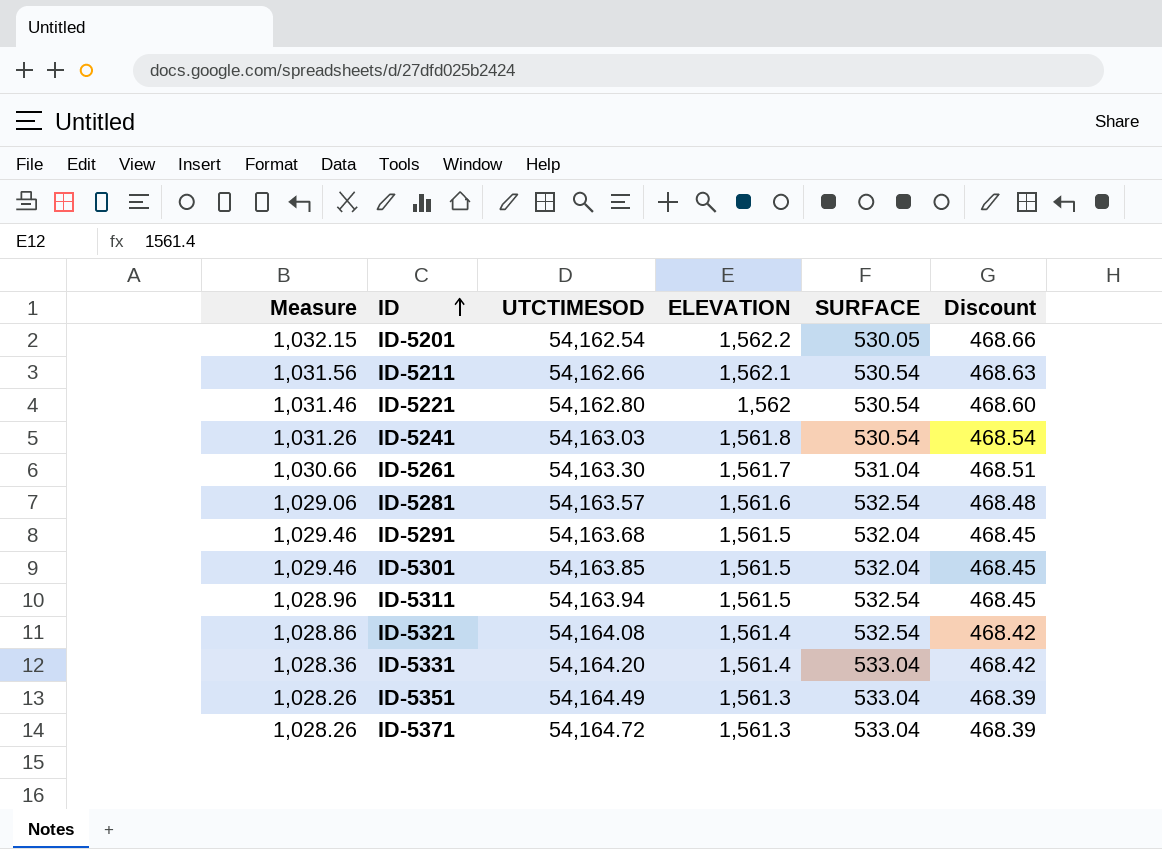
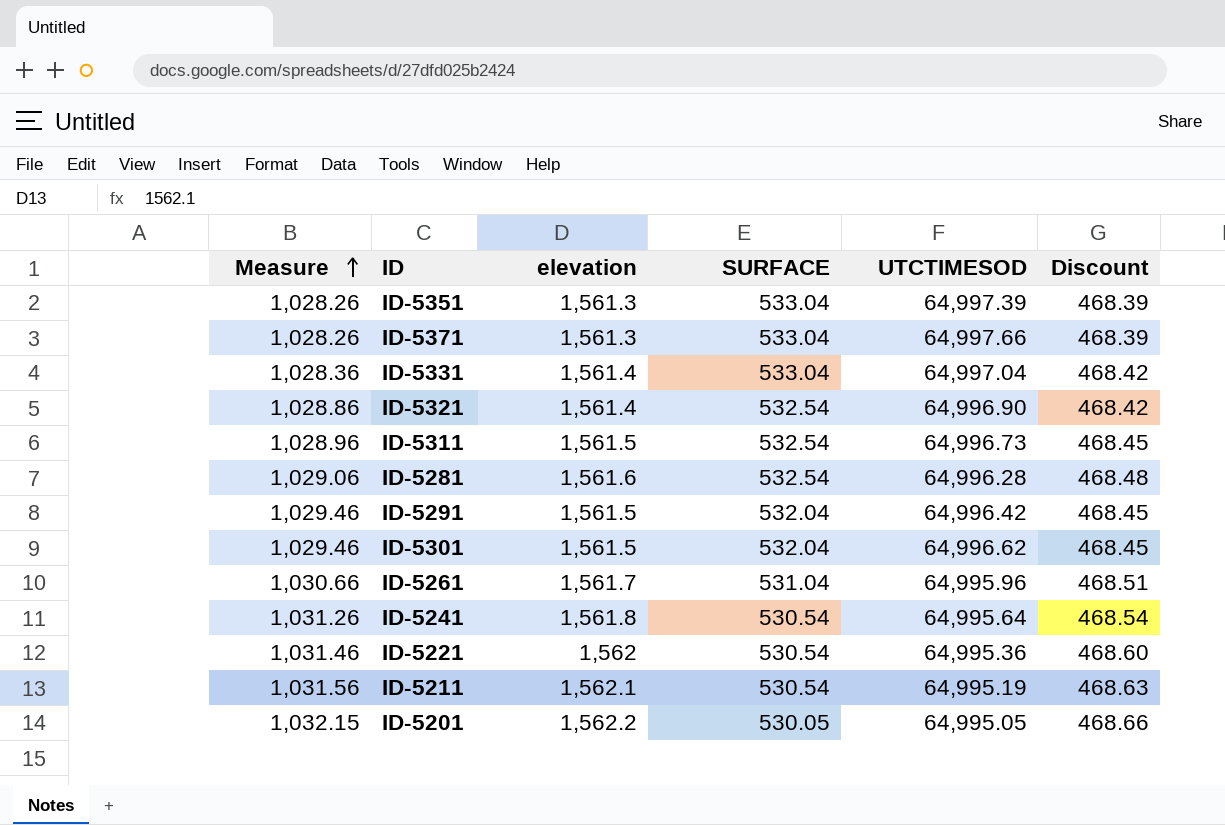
row order: ID ascending -> Measure ascending
column name: ELEVATION -> elevation
column UTCTIMESOD | position: 3 -> 5
ID-5351 | UTCTIMESOD: 54,164.49 -> 64,997.39
ID-5371 | UTCTIMESOD: 54,164.72 -> 64,997.66
ID-5331 | UTCTIMESOD: 54,164.20 -> 64,997.04
ID-5321 | UTCTIMESOD: 54,164.08 -> 64,996.90
ID-5311 | UTCTIMESOD: 54,163.94 -> 64,996.73
ID-5281 | UTCTIMESOD: 54,163.57 -> 64,996.28
ID-5291 | UTCTIMESOD: 54,163.68 -> 64,996.42
ID-5301 | UTCTIMESOD: 54,163.85 -> 64,996.62
ID-5261 | UTCTIMESOD: 54,163.30 -> 64,995.96
ID-5241 | UTCTIMESOD: 54,163.03 -> 64,995.64
ID-5221 | UTCTIMESOD: 54,162.80 -> 64,995.36
ID-5211 | UTCTIMESOD: 54,162.66 -> 64,995.19
ID-5201 | UTCTIMESOD: 54,162.54 -> 64,995.05

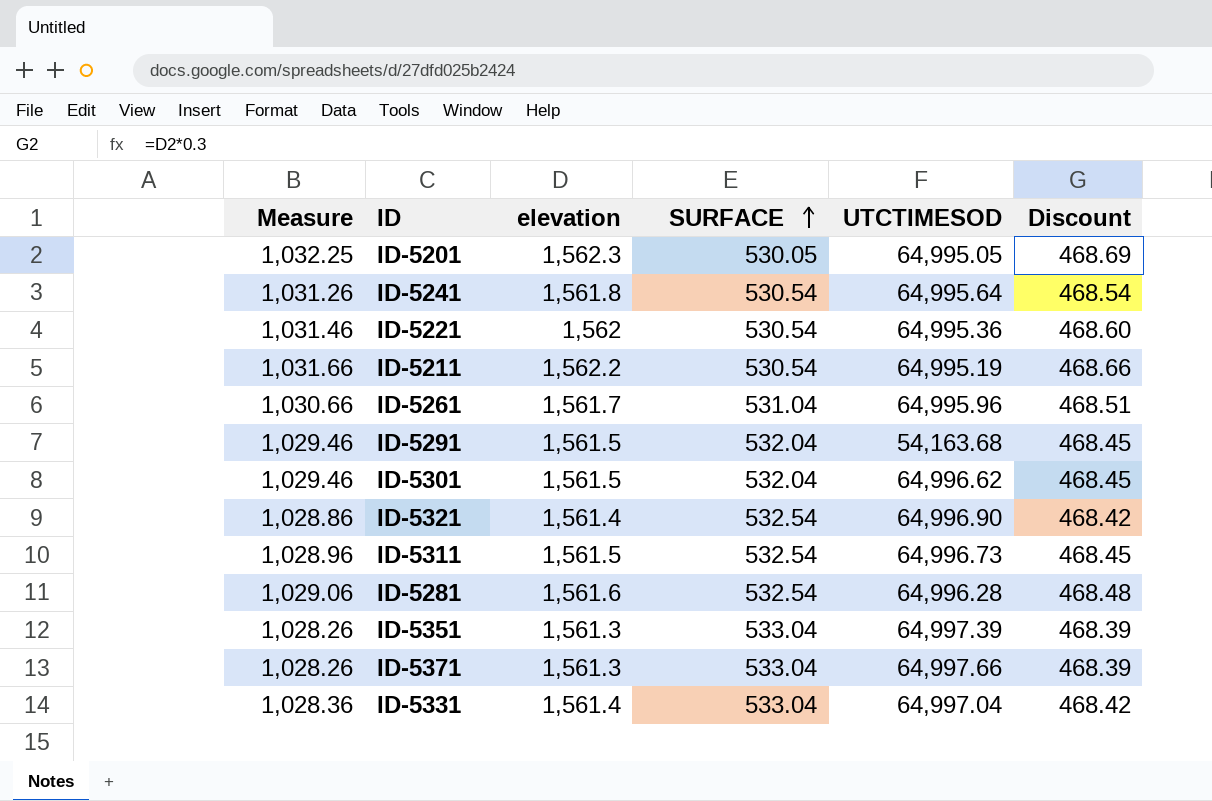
row order: Measure ascending -> SURFACE ascending
ID-5201 | Measure: 1,032.15 -> 1,032.25
ID-5201 | elevation: 1,562.2 -> 1,562.3
ID-5201 | Discount: 468.66 -> 468.69
ID-5211 | Measure: 1,031.56 -> 1,031.66
ID-5211 | elevation: 1,562.1 -> 1,562.2
ID-5211 | Discount: 468.63 -> 468.66
ID-5291 | UTCTIMESOD: 64,996.42 -> 54,163.68

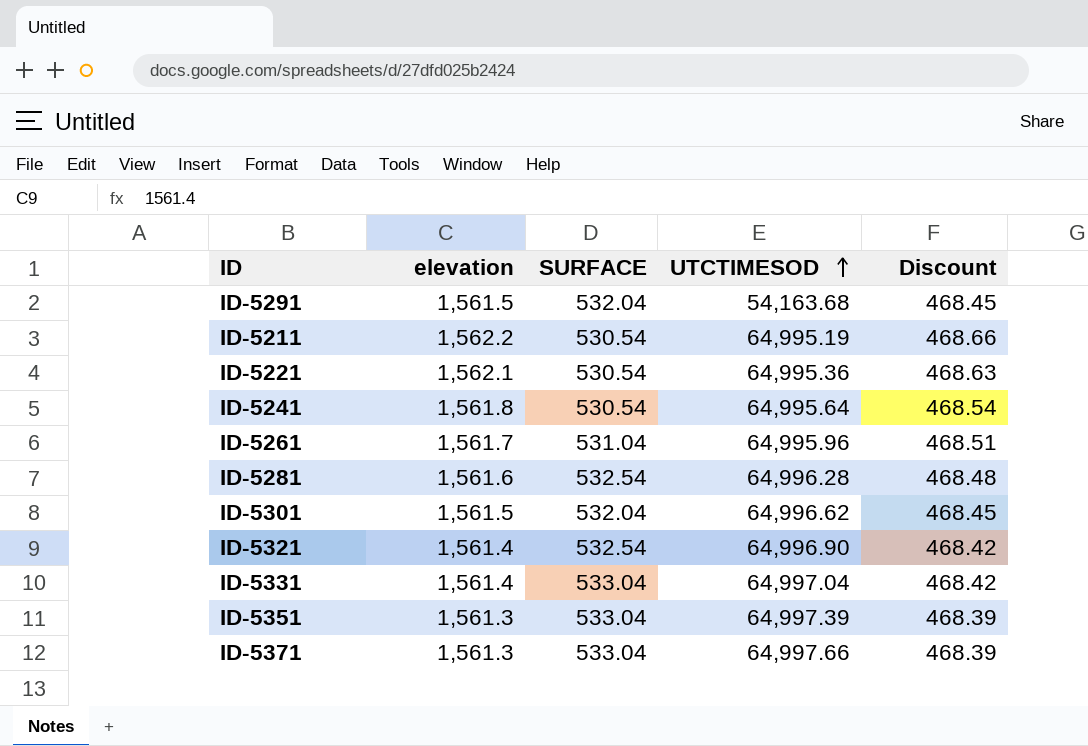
row order: SURFACE ascending -> UTCTIMESOD ascending
column Measure | formula: [elevation] - [SURFACE] -> none
row ID-5201: 1,032.25 | 1,562.3 | 530.05 | 64,995.05 | 468.69 -> none
row ID-5311: 1,028.96 | 1,561.5 | 532.54 | 64,996.73 | 468.45 -> none
ID-5221 | elevation: 1,562 -> 1,562.1
ID-5221 | Discount: 468.60 -> 468.63

